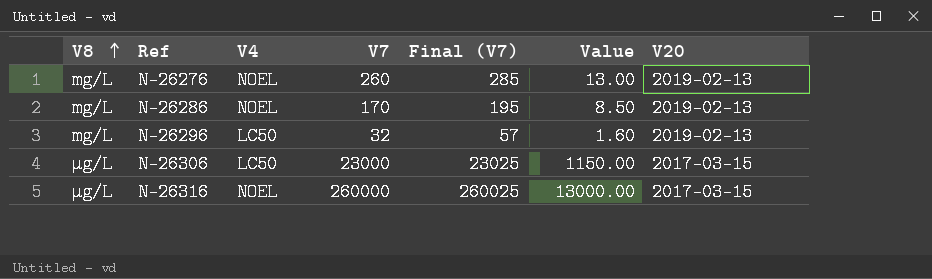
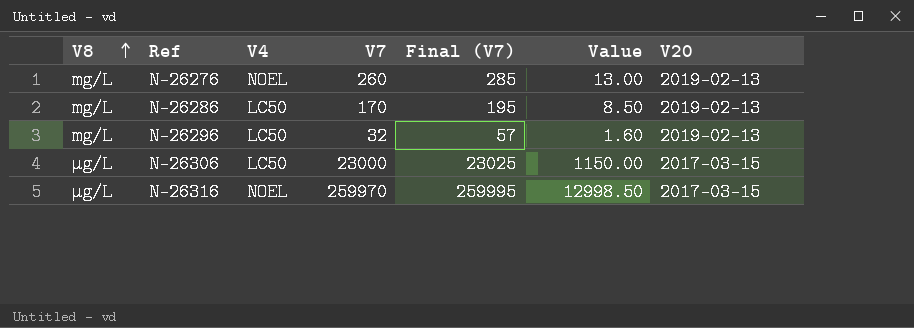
N-26286 | V4: NOEL -> LC50
N-26316 | V7: 260000 -> 259970
N-26316 | Final (V7): 260025 -> 259995
N-26316 | Value: 13000.00 -> 12998.50

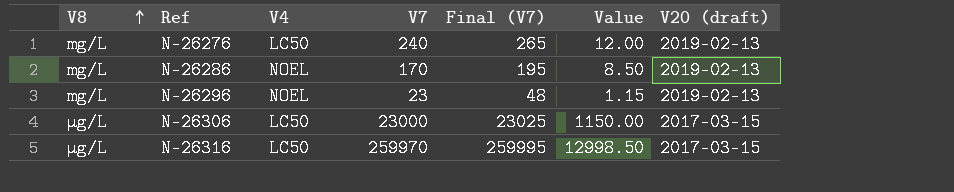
column name: V20 -> V20 (draft)
N-26276 | V4: NOEL -> LC50
N-26276 | V7: 260 -> 240
N-26276 | Final (V7): 285 -> 265
N-26276 | Value: 13.00 -> 12.00
N-26286 | V4: LC50 -> NOEL
N-26296 | V4: LC50 -> NOEL
N-26296 | V7: 32 -> 23
N-26296 | Final (V7): 57 -> 48
N-26296 | Value: 1.60 -> 1.15
N-26316 | V4: NOEL -> LC50

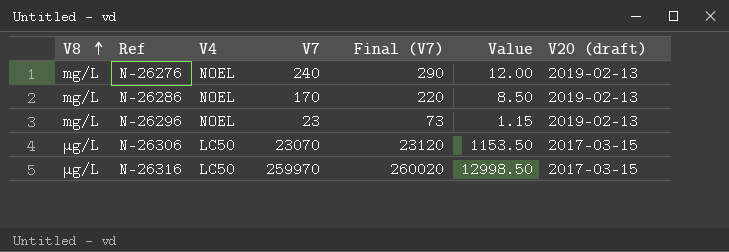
column Final (V7) | formula: [V7] + 25 -> [V7] + 50
N-26276 | V4: LC50 -> NOEL
N-26306 | V7: 23000 -> 23070
N-26306 | Value: 1150.00 -> 1153.50

